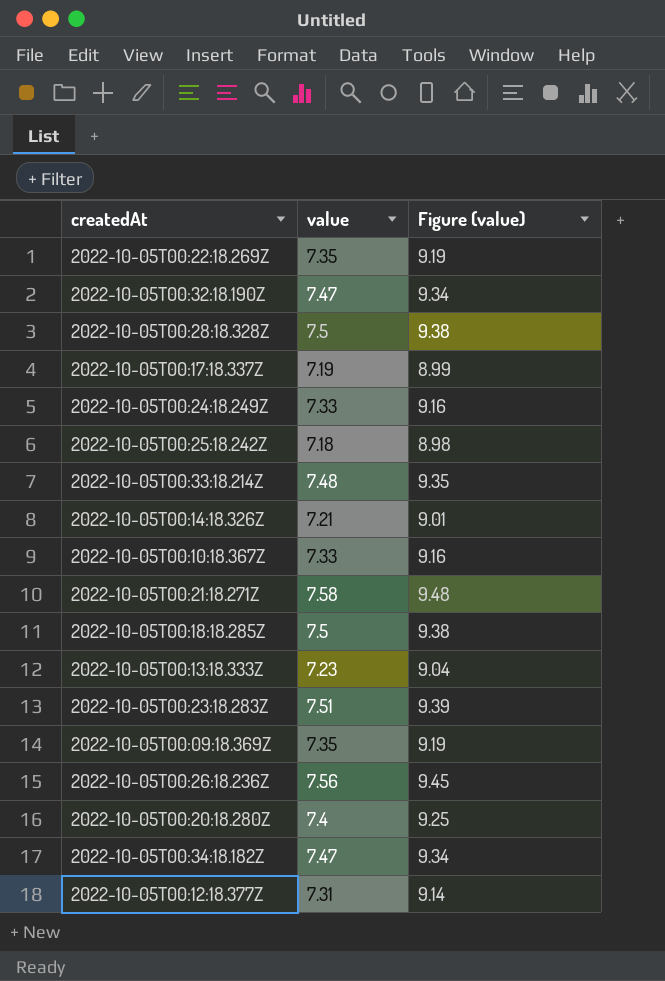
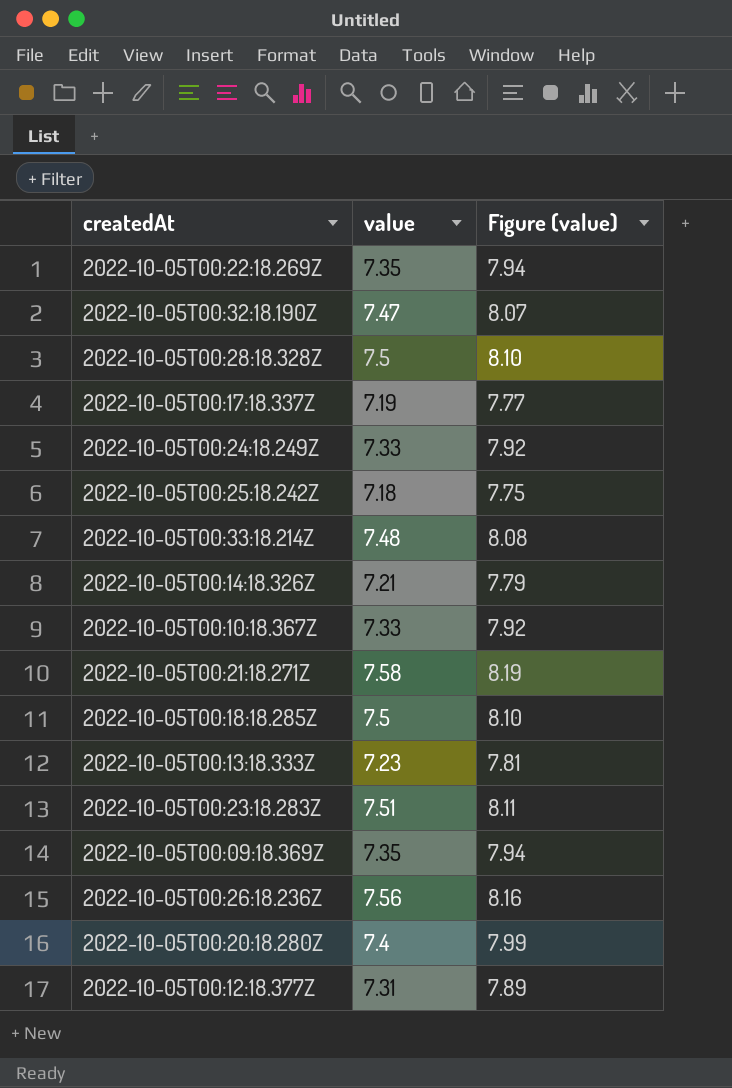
column Figure (value) | formula: [value] * 1.25 -> [value] * 1.08
row 2022-10-05T00:34:18.182Z: 7.47 | 9.34 -> none

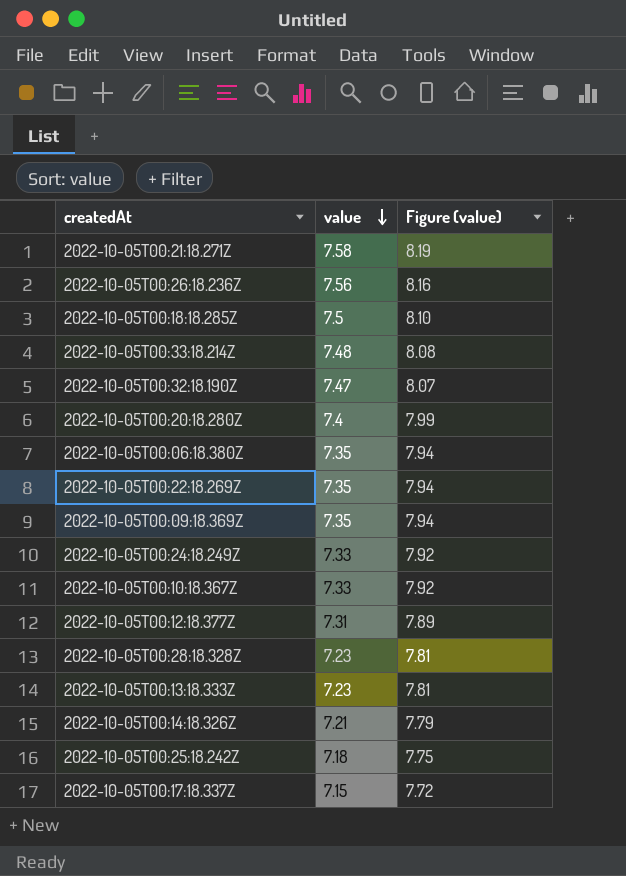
row order: none -> value descending
row 2022-10-05T00:23:18.283Z: 7.51 | 8.11 -> none
row 2022-10-05T00:06:18.380Z: none -> 7.35 | 7.94
2022-10-05T00:28:18.328Z | value: 7.5 -> 7.23
2022-10-05T00:28:18.328Z | Figure (value): 8.10 -> 7.81
2022-10-05T00:17:18.337Z | value: 7.19 -> 7.15
2022-10-05T00:17:18.337Z | Figure (value): 7.77 -> 7.72

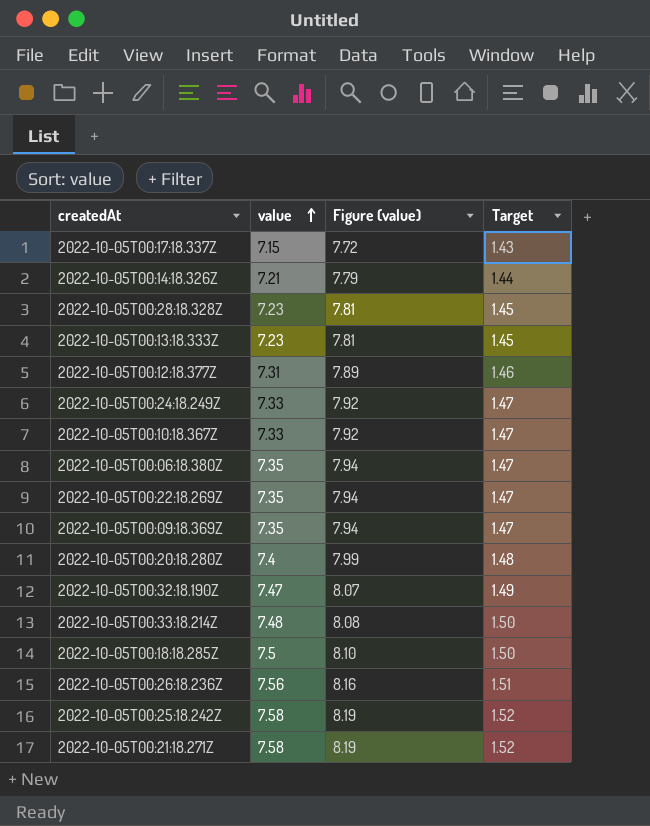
row order: value descending -> value ascending
column Target | formula: none -> [value] * 0.2
2022-10-05T00:25:18.242Z | value: 7.18 -> 7.58
2022-10-05T00:25:18.242Z | Figure (value): 7.75 -> 8.19

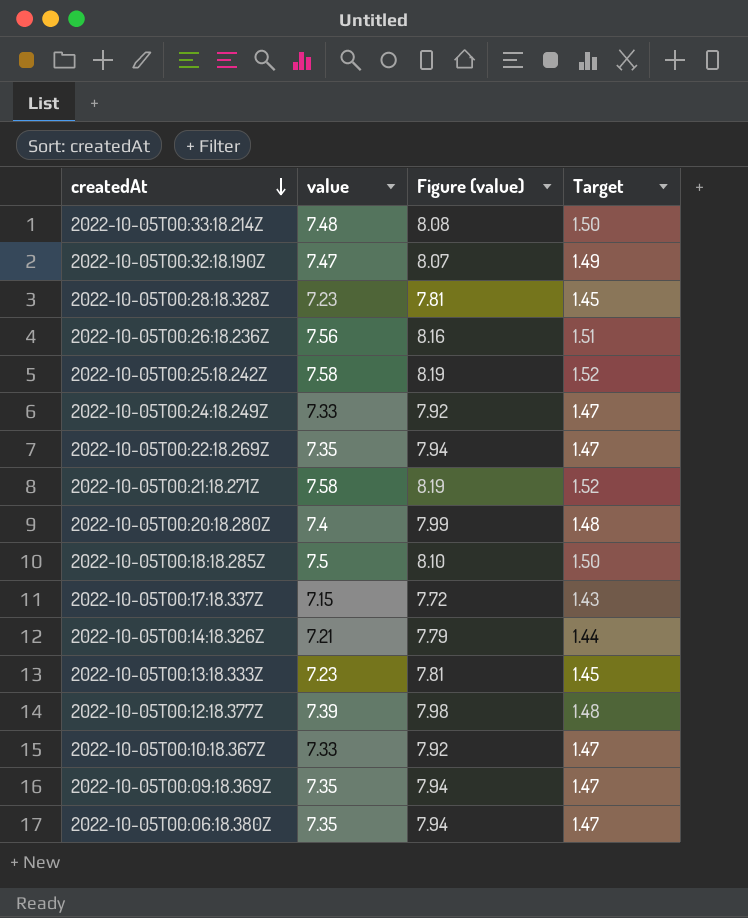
row order: value ascending -> createdAt descending
2022-10-05T00:12:18.377Z | value: 7.31 -> 7.39
2022-10-05T00:12:18.377Z | Figure (value): 7.89 -> 7.98
2022-10-05T00:12:18.377Z | Target: 1.46 -> 1.48

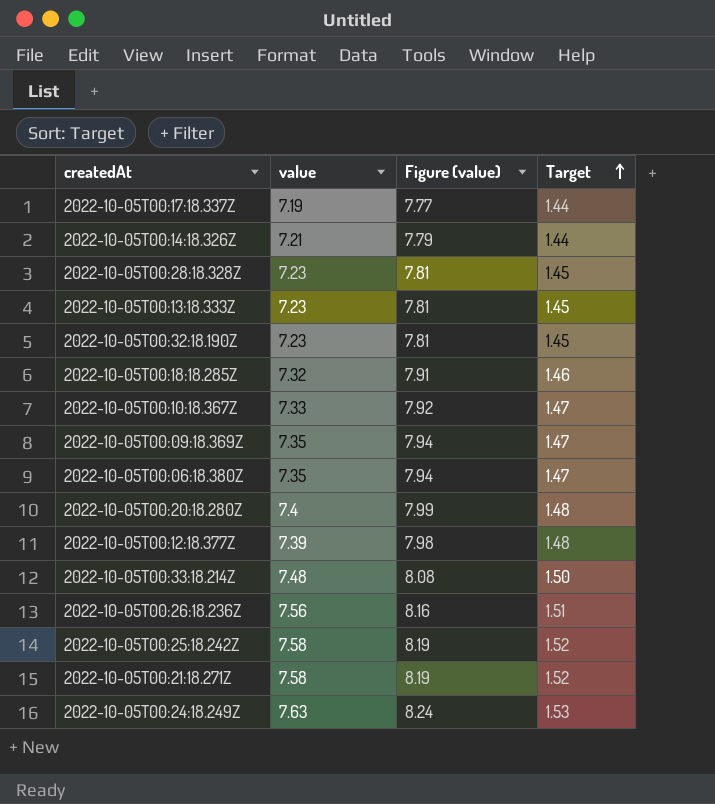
row order: createdAt descending -> Target ascending
row 2022-10-05T00:22:18.269Z: 7.35 | 7.94 | 1.47 -> none
2022-10-05T00:17:18.337Z | value: 7.15 -> 7.19
2022-10-05T00:17:18.337Z | Figure (value): 7.72 -> 7.77
2022-10-05T00:17:18.337Z | Target: 1.43 -> 1.44
2022-10-05T00:32:18.190Z | value: 7.47 -> 7.23
2022-10-05T00:32:18.190Z | Figure (value): 8.07 -> 7.81
2022-10-05T00:32:18.190Z | Target: 1.49 -> 1.45
2022-10-05T00:18:18.285Z | value: 7.5 -> 7.32
2022-10-05T00:18:18.285Z | Figure (value): 8.10 -> 7.91
2022-10-05T00:18:18.285Z | Target: 1.50 -> 1.46
2022-10-05T00:24:18.249Z | value: 7.33 -> 7.63
2022-10-05T00:24:18.249Z | Figure (value): 7.92 -> 8.24
2022-10-05T00:24:18.249Z | Target: 1.47 -> 1.53

